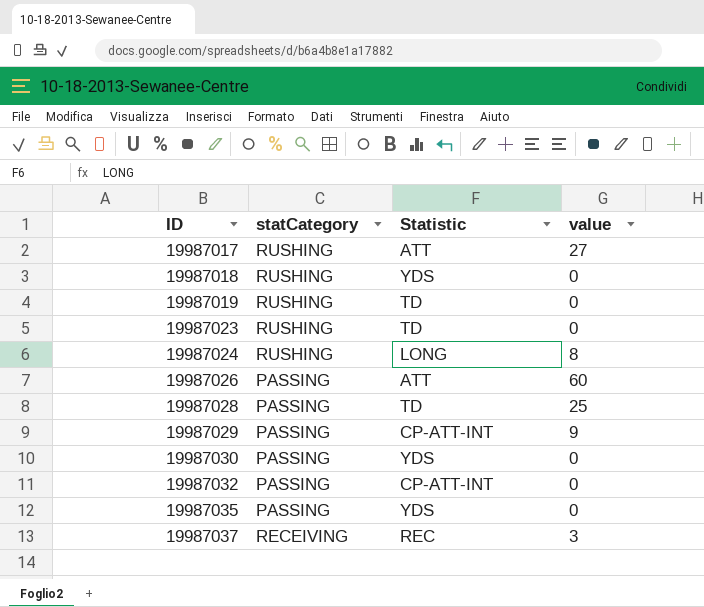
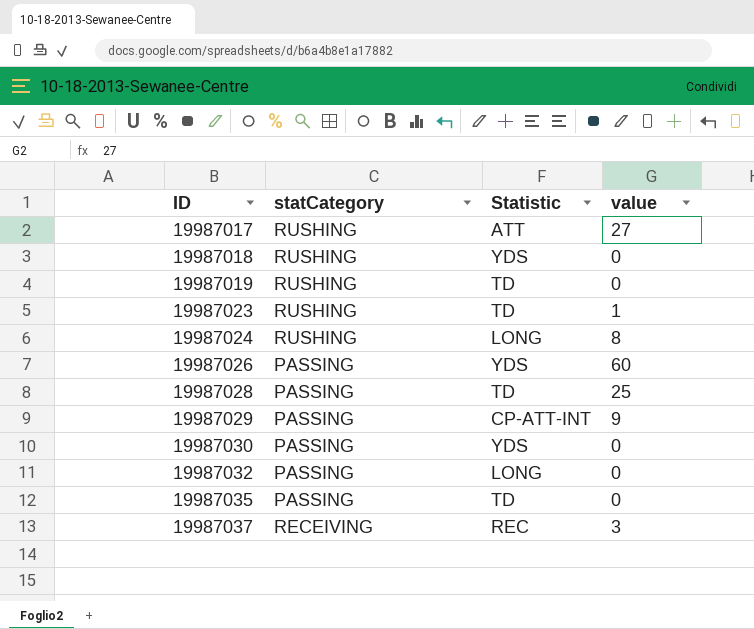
19987023 | value: 0 -> 1
19987026 | Statistic: ATT -> YDS
19987032 | Statistic: CP-ATT-INT -> LONG
19987035 | Statistic: YDS -> TD

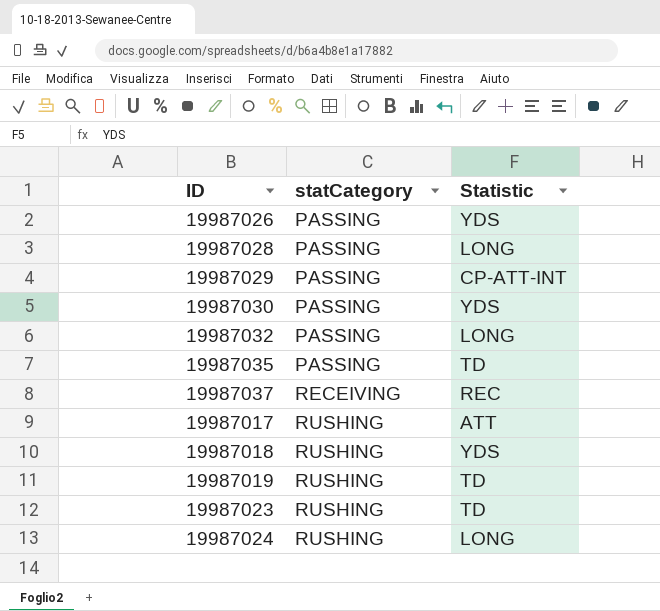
row order: ID ascending -> statCategory ascending
column value | position: 4 -> none
19987028 | Statistic: TD -> LONG

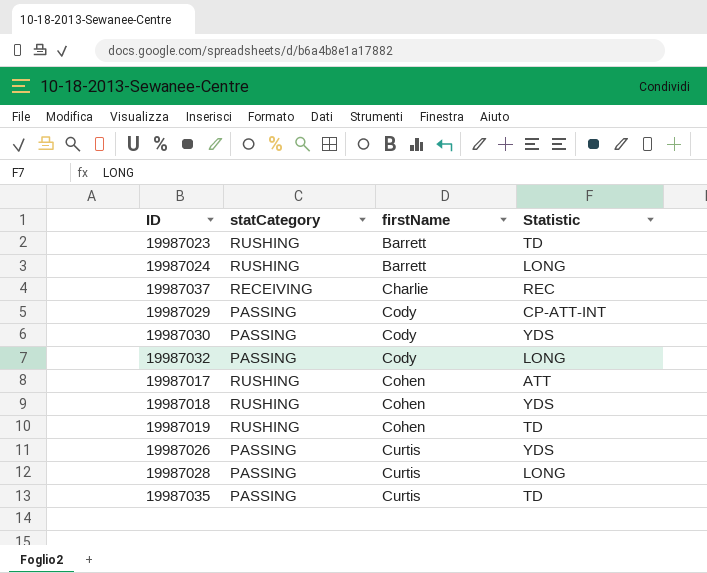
row order: statCategory ascending -> firstName ascending
column firstName | position: none -> 3

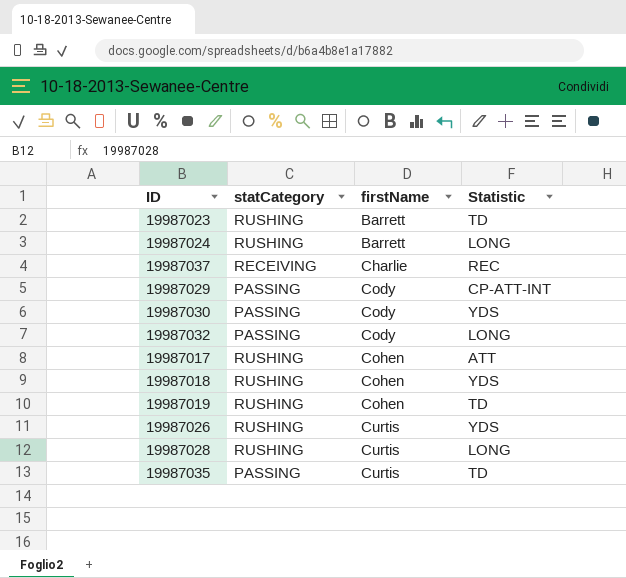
19987026 | statCategory: PASSING -> RUSHING
19987028 | statCategory: PASSING -> RUSHING

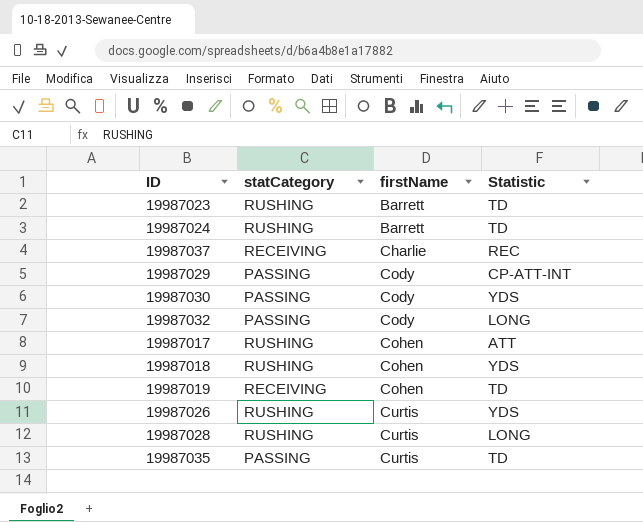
19987024 | Statistic: LONG -> TD
19987019 | statCategory: RUSHING -> RECEIVING

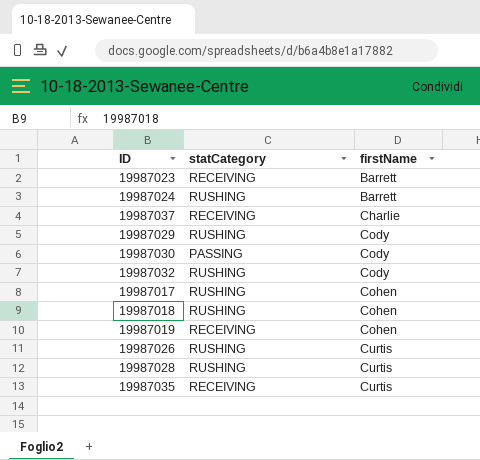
column Statistic | position: 4 -> none
19987023 | statCategory: RUSHING -> RECEIVING
19987029 | statCategory: PASSING -> RUSHING
19987032 | statCategory: PASSING -> RUSHING
19987035 | statCategory: PASSING -> RECEIVING

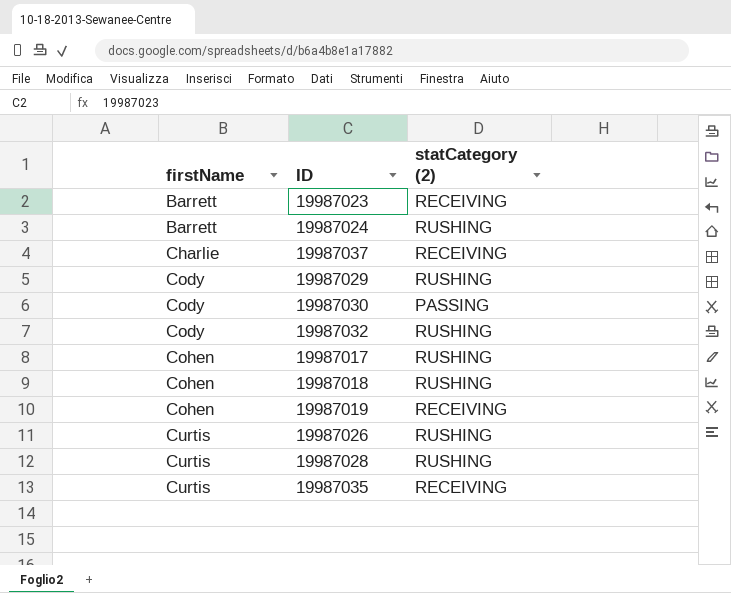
column firstName | position: 3 -> 1
column name: statCategory -> statCategory (2)

